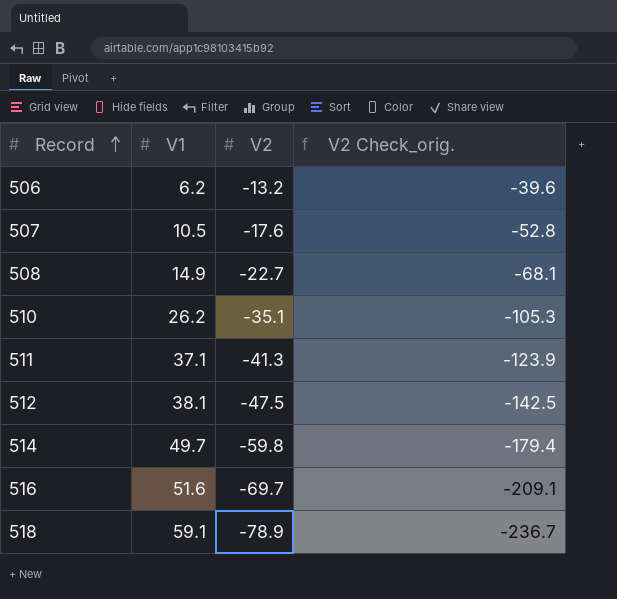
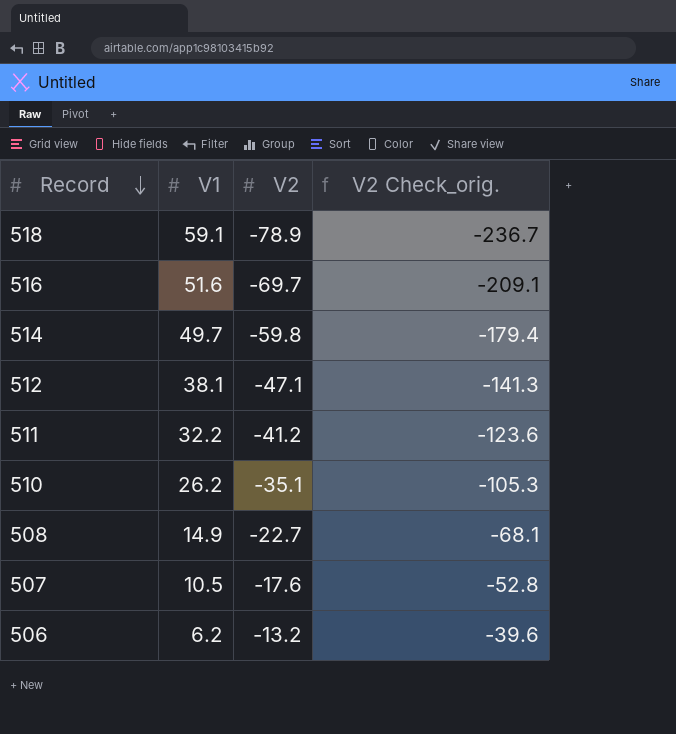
row order: Record ascending -> Record descending
512 | V2: -47.5 -> -47.1
512 | V2 Check_orig.: -142.5 -> -141.3
511 | V1: 37.1 -> 32.2
511 | V2: -41.3 -> -41.2
511 | V2 Check_orig.: -123.9 -> -123.6

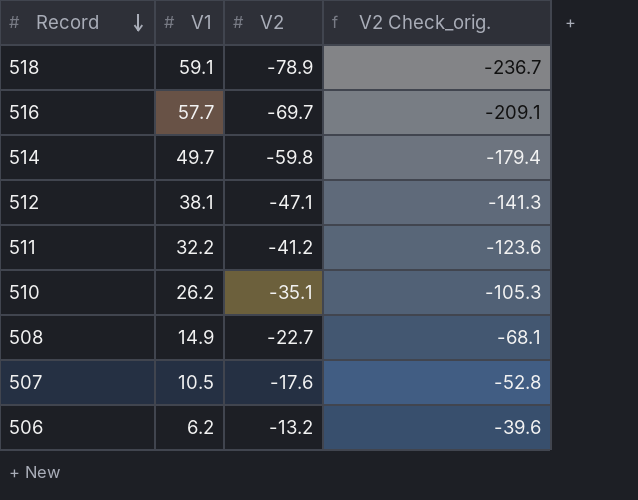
516 | V1: 51.6 -> 57.7

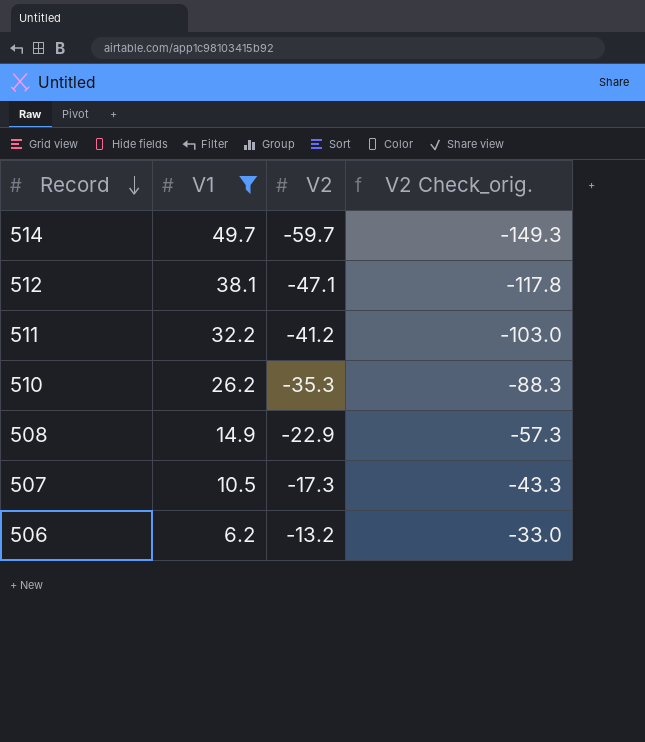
filter: none -> V1 <= 49.7
column V2 Check_orig. | formula: [V2] * 3 -> [V2] * 2.5
514 | V2: -59.8 -> -59.7
510 | V2: -35.1 -> -35.3
508 | V2: -22.7 -> -22.9
507 | V2: -17.6 -> -17.3

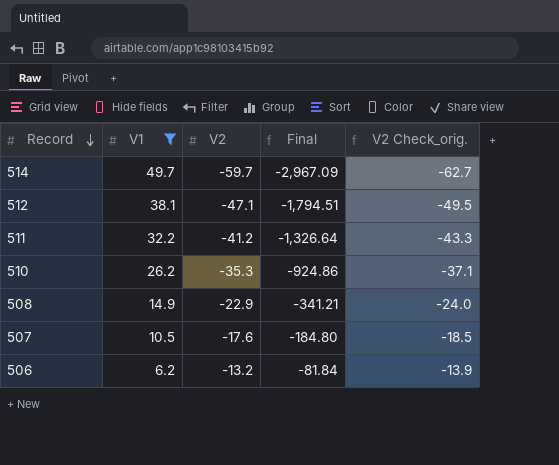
column Final | formula: none -> [V1] * [V2]
column V2 Check_orig. | formula: [V2] * 2.5 -> [V2] * 1.05
507 | V2: -17.3 -> -17.6

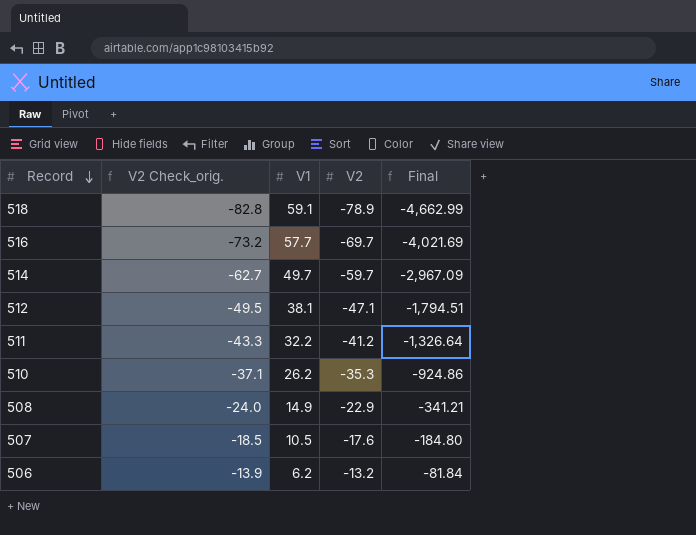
filter: V1 <= 49.7 -> none
column V2 Check_orig. | position: 5 -> 2

